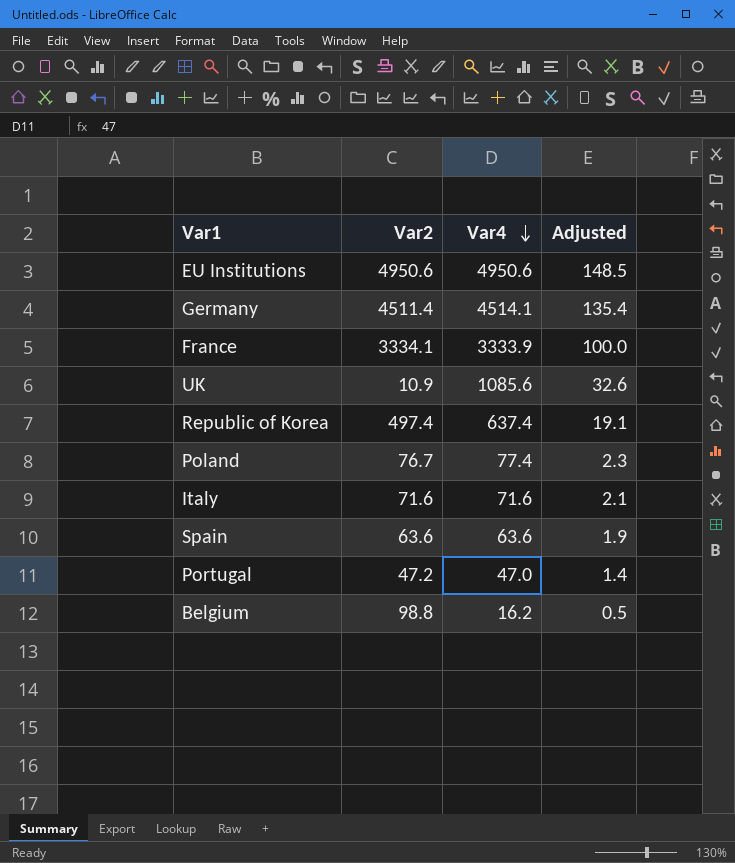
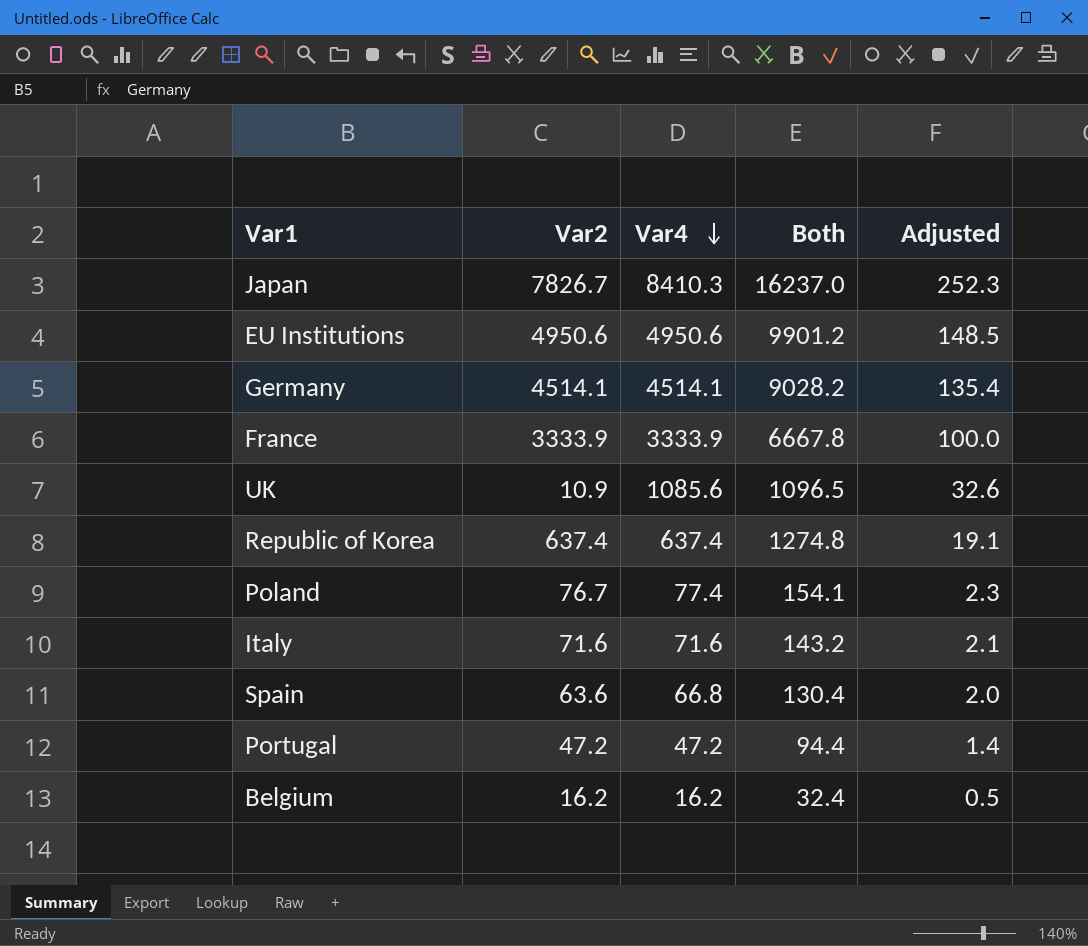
column Both | formula: none -> [Var2] + [Var4]
row Japan: none -> 7826.7 | 8410.3 | 16237.0 | 252.3
Germany | Var2: 4511.4 -> 4514.1
France | Var2: 3334.1 -> 3333.9
Republic of Korea | Var2: 497.4 -> 637.4
Spain | Var4: 63.6 -> 66.8
Spain | Adjusted: 1.9 -> 2.0
Portugal | Var4: 47.0 -> 47.2
Belgium | Var2: 98.8 -> 16.2

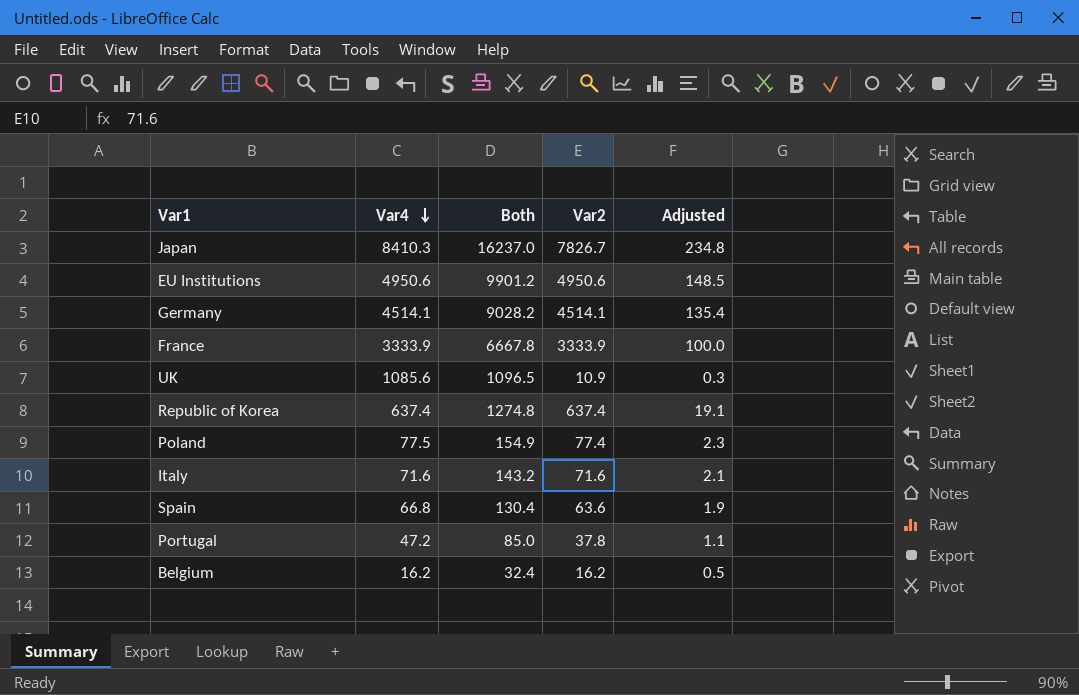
column Var2 | position: 2 -> 4
column Adjusted | formula: [Var4] * 0.03 -> [Var2] * 0.03
Poland | Var4: 77.4 -> 77.5
Poland | Both: 154.1 -> 154.9
Poland | Var2: 76.7 -> 77.4
Portugal | Both: 94.4 -> 85.0
Portugal | Var2: 47.2 -> 37.8

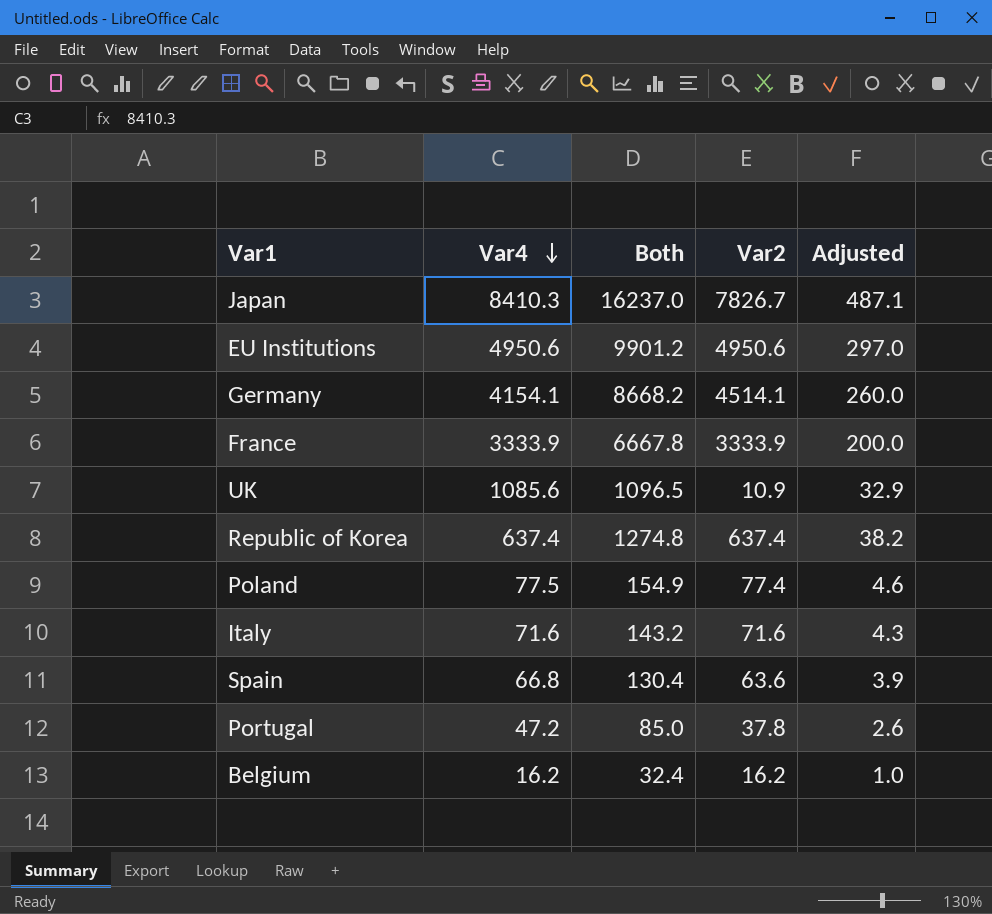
column Adjusted | formula: [Var2] * 0.03 -> [Both] * 0.03
Germany | Var4: 4514.1 -> 4154.1
Germany | Both: 9028.2 -> 8668.2

